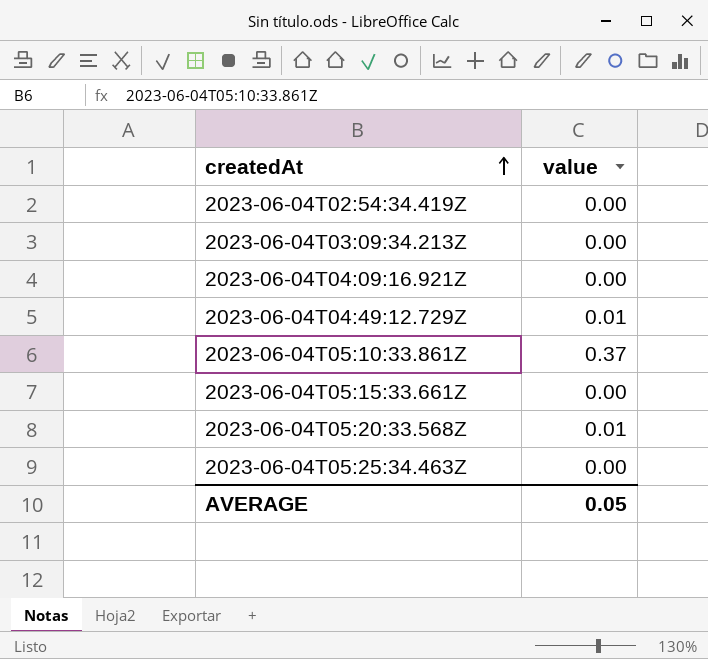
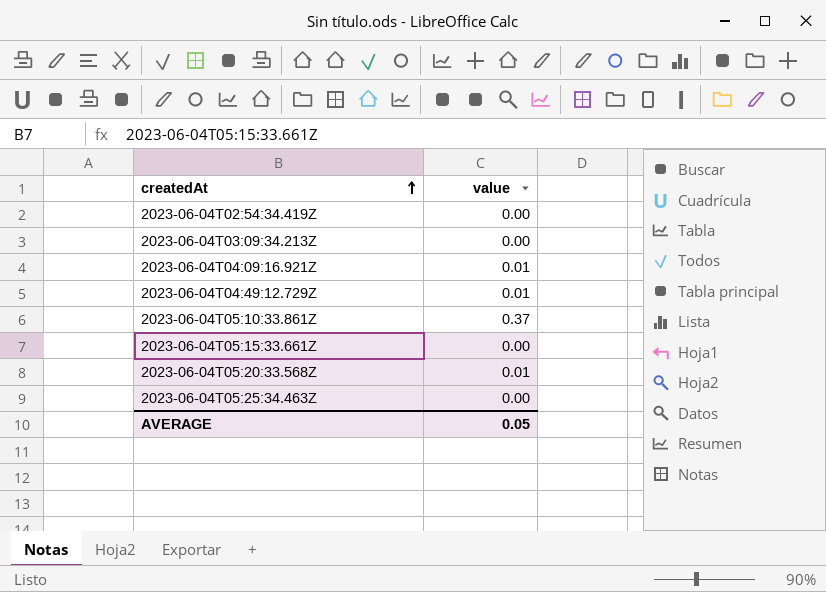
2023-06-04T04:09:16.921Z | value: 0.00 -> 0.01

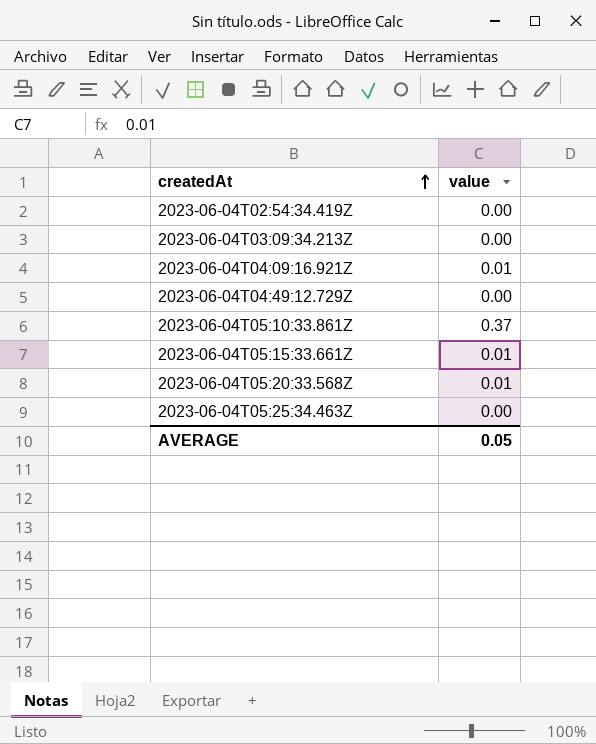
2023-06-04T04:49:12.729Z | value: 0.01 -> 0.00
2023-06-04T05:15:33.661Z | value: 0.00 -> 0.01

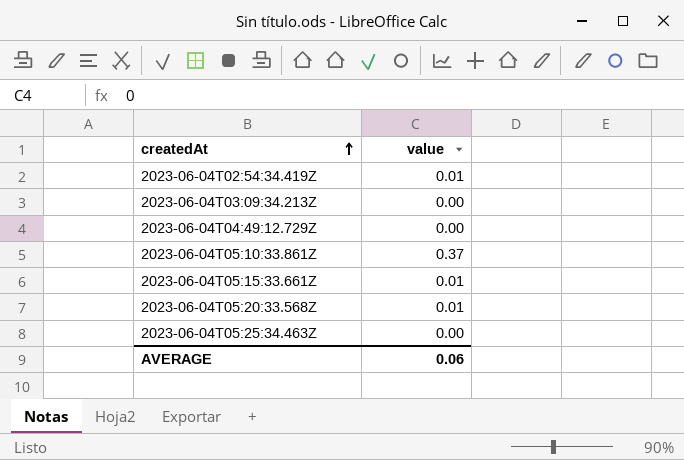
row 2023-06-04T04:09:16.921Z: 0.01 -> none
2023-06-04T02:54:34.419Z | value: 0.00 -> 0.01
AVERAGE | value: 0.05 -> 0.06

